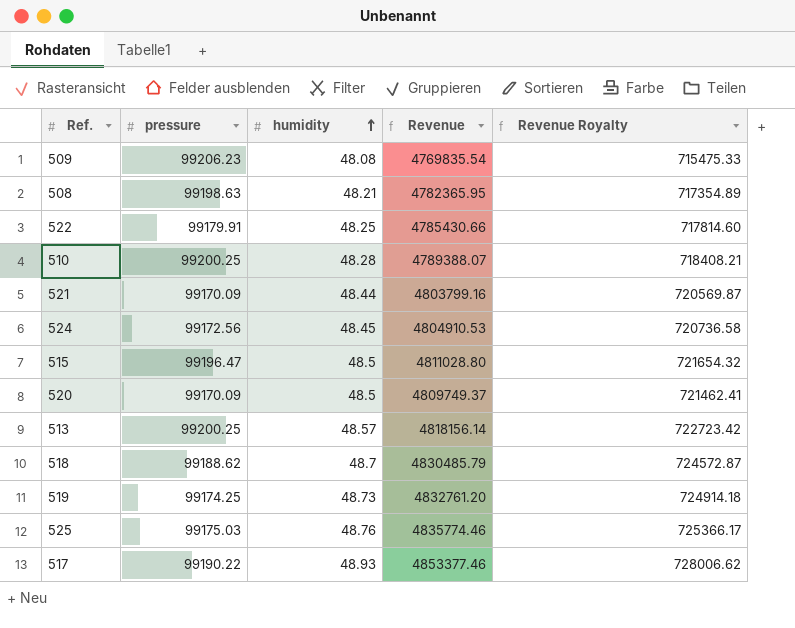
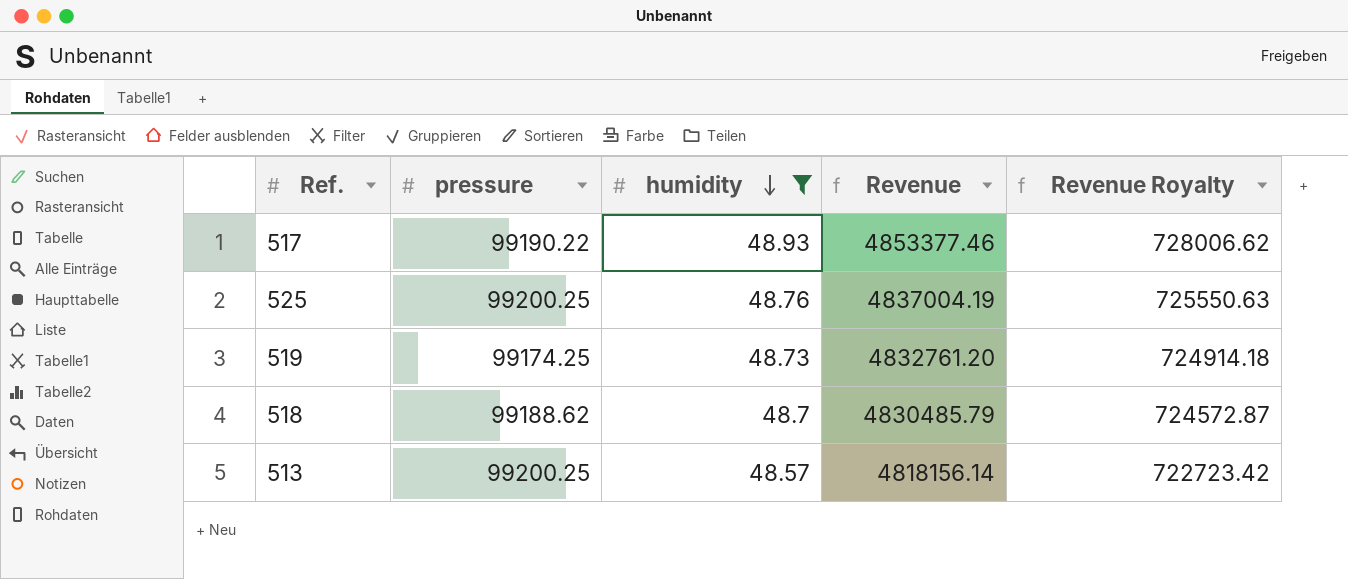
filter: none -> humidity >= 48.57
row order: humidity ascending -> humidity descending
525 | pressure: 99175.03 -> 99200.25
525 | Revenue: 4835774.46 -> 4837004.19
525 | Revenue Royalty: 725366.17 -> 725550.63

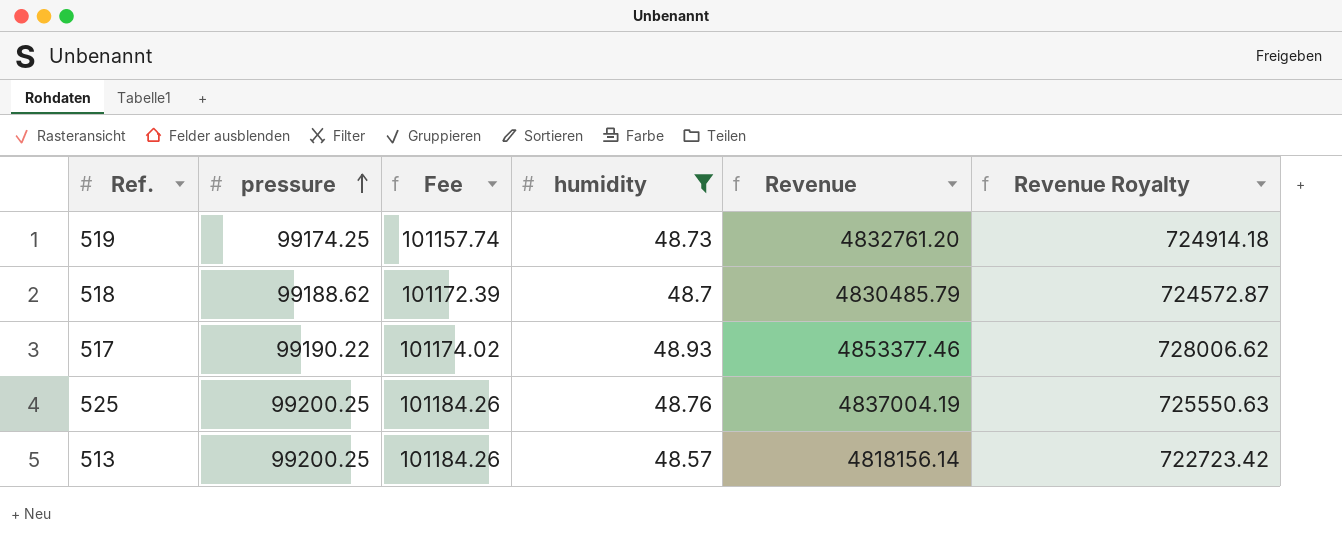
row order: humidity descending -> pressure ascending
column Fee | formula: none -> [pressure] * 1.02

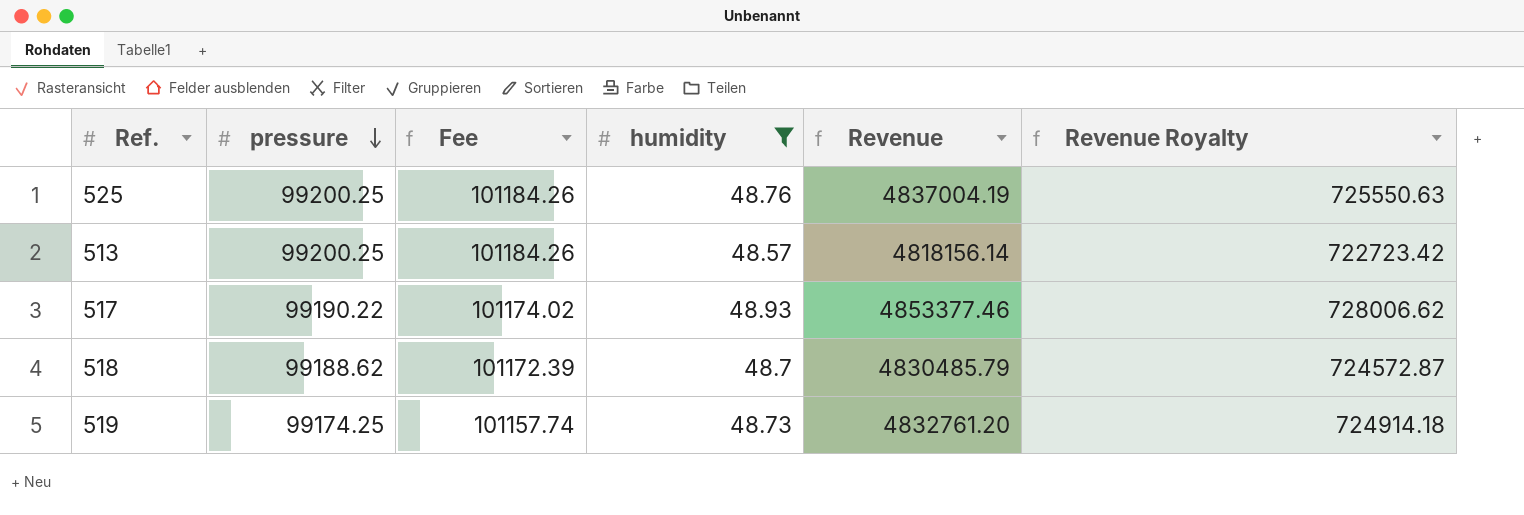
row order: pressure ascending -> pressure descending

